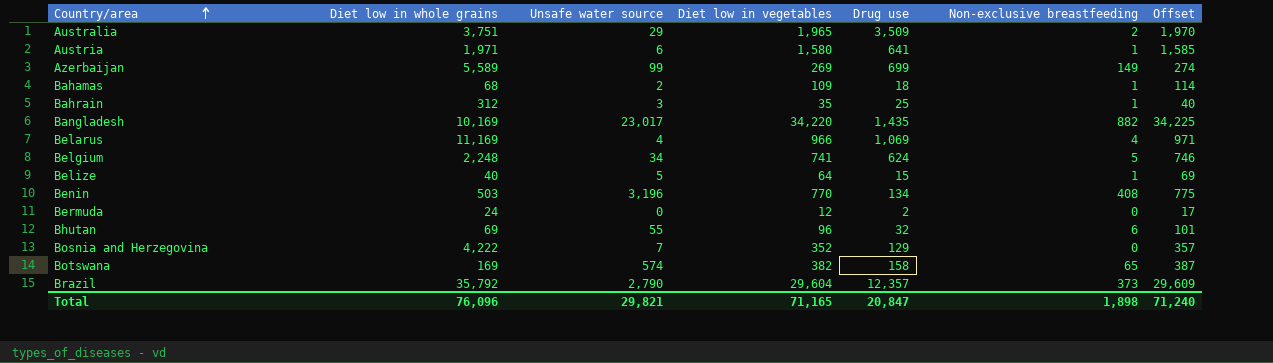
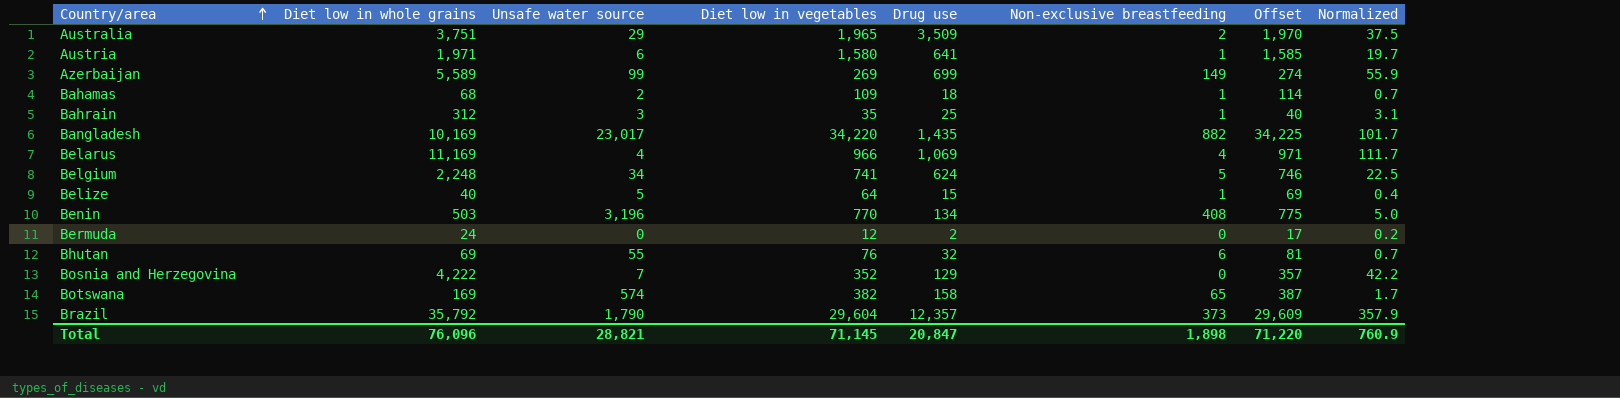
column Normalized | formula: none -> [Diet low in whole grains] * 0.01
Bhutan | Diet low in vegetables: 96 -> 76
Bhutan | Offset: 101 -> 81
Brazil | Unsafe water source: 2,790 -> 1,790
Total | Unsafe water source: 29,821 -> 28,821
Total | Diet low in vegetables: 71,165 -> 71,145
Total | Offset: 71,240 -> 71,220

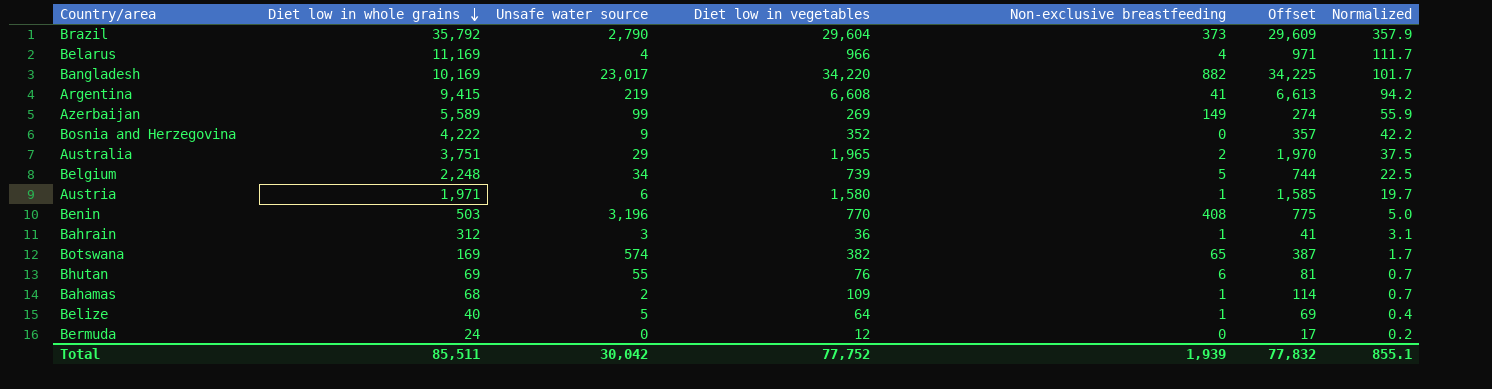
row order: Country/area ascending -> Diet low in whole grains descending
column Drug use | position: 5 -> none
Brazil | Unsafe water source: 1,790 -> 2,790
row Argentina: none -> 9,415 | 219 | 6,608 | 41 | 6,613 | 94.2
Bosnia and Herzegovina | Unsafe water source: 7 -> 9
Belgium | Diet low in vegetables: 741 -> 739
Belgium | Offset: 746 -> 744
Bahrain | Diet low in vegetables: 35 -> 36
Bahrain | Offset: 40 -> 41
Total | Diet low in whole grains: 76,096 -> 85,511
Total | Unsafe water source: 28,821 -> 30,042
Total | Diet low in vegetables: 71,145 -> 77,752
Total | Non-exclusive breastfeeding: 1,898 -> 1,939
Total | Offset: 71,220 -> 77,832
Total | Normalized: 760.9 -> 855.1

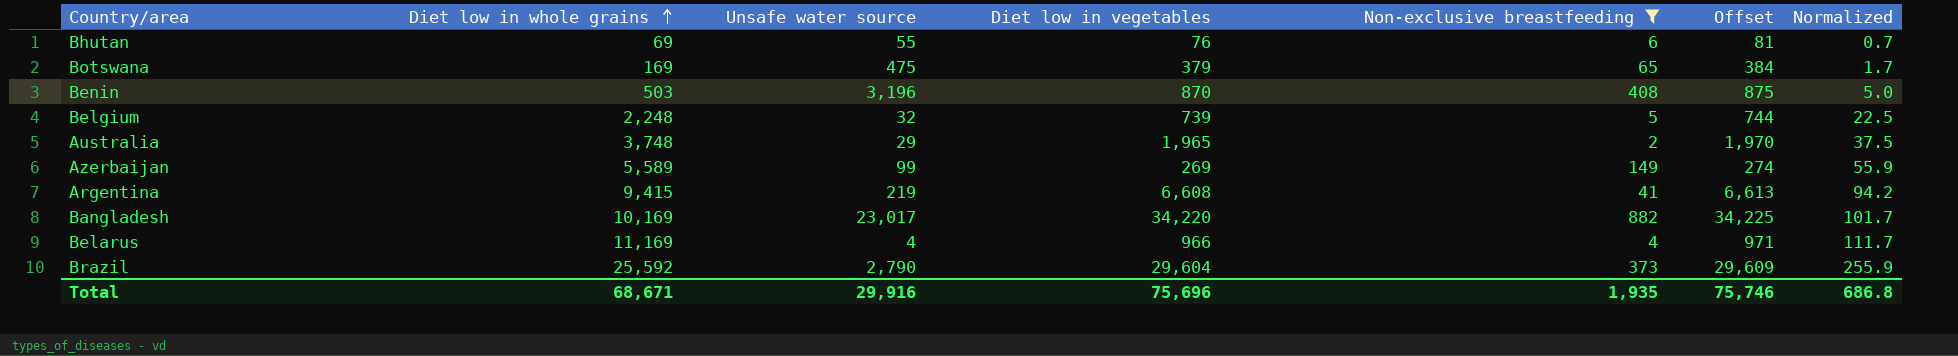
filter: none -> Non-exclusive breastfeeding >= 2
row order: Diet low in whole grains descending -> Diet low in whole grains ascending
Botswana | Unsafe water source: 574 -> 475
Botswana | Diet low in vegetables: 382 -> 379
Botswana | Offset: 387 -> 384
Benin | Diet low in vegetables: 770 -> 870
Benin | Offset: 775 -> 875
Belgium | Unsafe water source: 34 -> 32
Australia | Diet low in whole grains: 3,751 -> 3,748
Brazil | Diet low in whole grains: 35,792 -> 25,592
Brazil | Normalized: 357.9 -> 255.9
Total | Diet low in whole grains: 85,511 -> 68,671
Total | Unsafe water source: 30,042 -> 29,916
Total | Diet low in vegetables: 77,752 -> 75,696
Total | Non-exclusive breastfeeding: 1,939 -> 1,935
Total | Offset: 77,832 -> 75,746
Total | Normalized: 855.1 -> 686.8

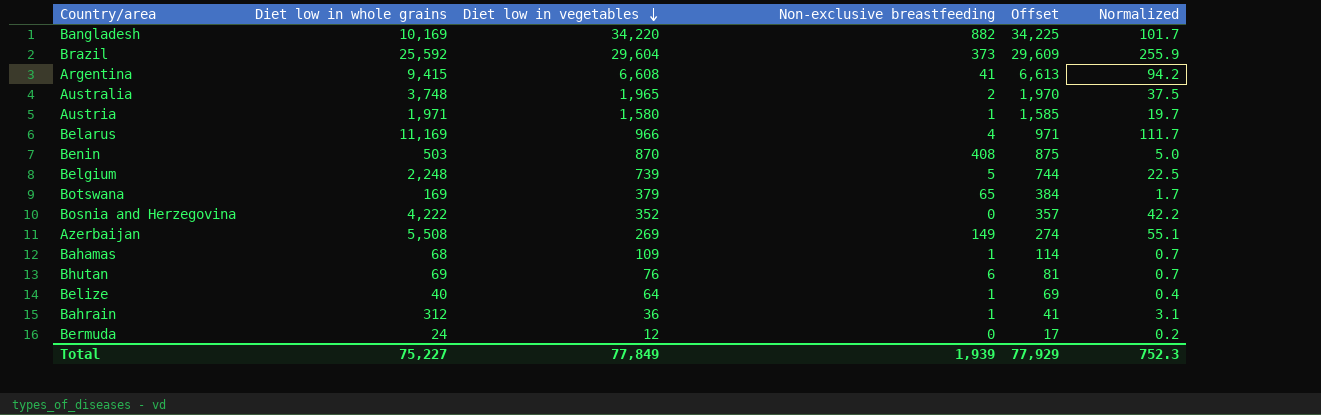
filter: Non-exclusive breastfeeding >= 2 -> none
row order: Diet low in whole grains ascending -> Diet low in vegetables descending
column Unsafe water source | position: 3 -> none
Azerbaijan | Diet low in whole grains: 5,589 -> 5,508
Azerbaijan | Normalized: 55.9 -> 55.1
Total | Diet low in whole grains: 68,671 -> 75,227
Total | Diet low in vegetables: 75,696 -> 77,849
Total | Non-exclusive breastfeeding: 1,935 -> 1,939
Total | Offset: 75,746 -> 77,929
Total | Normalized: 686.8 -> 752.3

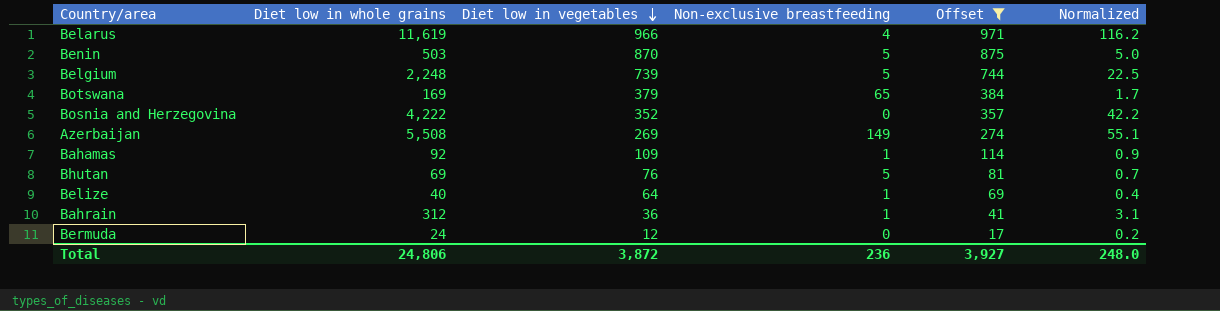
filter: none -> Offset <= 971
Belarus | Diet low in whole grains: 11,169 -> 11,619
Belarus | Normalized: 111.7 -> 116.2
Benin | Non-exclusive breastfeeding: 408 -> 5
Bahamas | Diet low in whole grains: 68 -> 92
Bahamas | Normalized: 0.7 -> 0.9
Bhutan | Non-exclusive breastfeeding: 6 -> 5
Total | Diet low in whole grains: 75,227 -> 24,806
Total | Diet low in vegetables: 77,849 -> 3,872
Total | Non-exclusive breastfeeding: 1,939 -> 236
Total | Offset: 77,929 -> 3,927
Total | Normalized: 752.3 -> 248.0

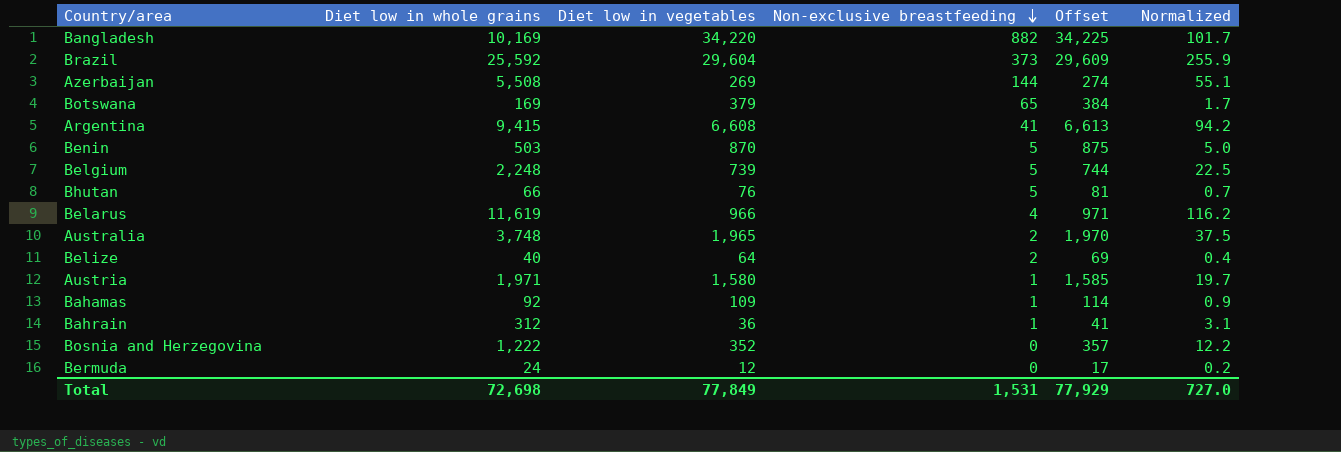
filter: Offset <= 971 -> none
row order: Diet low in vegetables descending -> Non-exclusive breastfeeding descending
Azerbaijan | Non-exclusive breastfeeding: 149 -> 144
Bhutan | Diet low in whole grains: 69 -> 66
Belize | Non-exclusive breastfeeding: 1 -> 2
Bosnia and Herzegovina | Diet low in whole grains: 4,222 -> 1,222
Bosnia and Herzegovina | Normalized: 42.2 -> 12.2
Total | Diet low in whole grains: 24,806 -> 72,698
Total | Diet low in vegetables: 3,872 -> 77,849
Total | Non-exclusive breastfeeding: 236 -> 1,531
Total | Offset: 3,927 -> 77,929
Total | Normalized: 248.0 -> 727.0

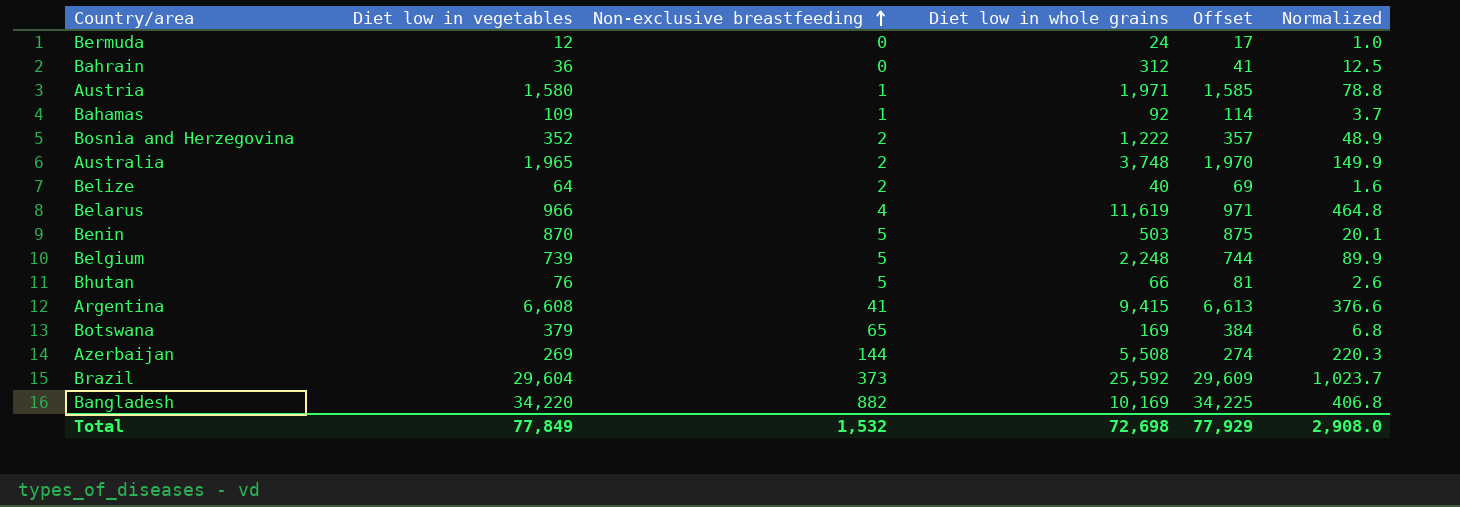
row order: Non-exclusive breastfeeding descending -> Non-exclusive breastfeeding ascending
column Diet low in whole grains | position: 2 -> 4
column Normalized | formula: [Diet low in whole grains] * 0.01 -> [Diet low in whole grains] * 0.04
Bahrain | Non-exclusive breastfeeding: 1 -> 0
Bosnia and Herzegovina | Non-exclusive breastfeeding: 0 -> 2
Total | Non-exclusive breastfeeding: 1,531 -> 1,532
Total | Normalized: 727.0 -> 2,908.0

